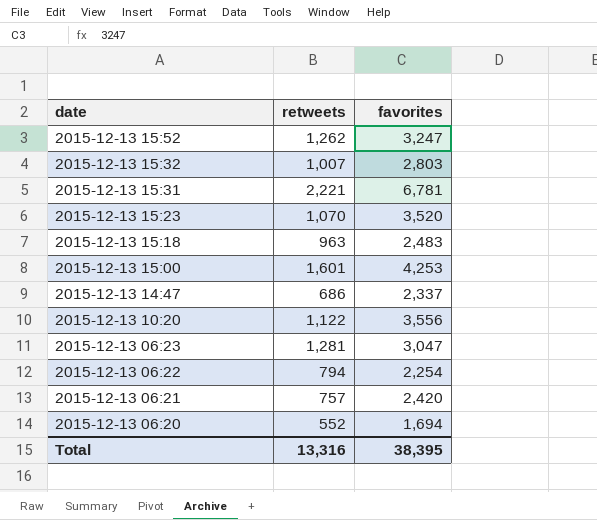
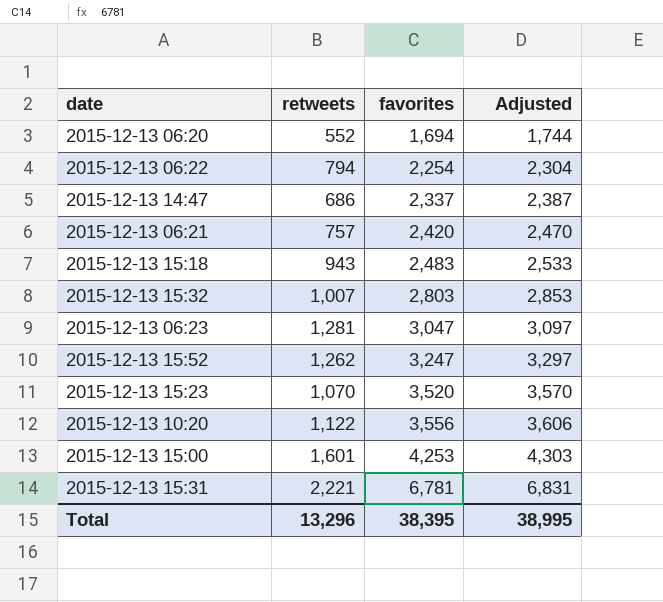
row order: date descending -> favorites ascending
column Adjusted | formula: none -> [favorites] + 50
2015-12-13 15:18 | retweets: 963 -> 943
Total | retweets: 13,316 -> 13,296

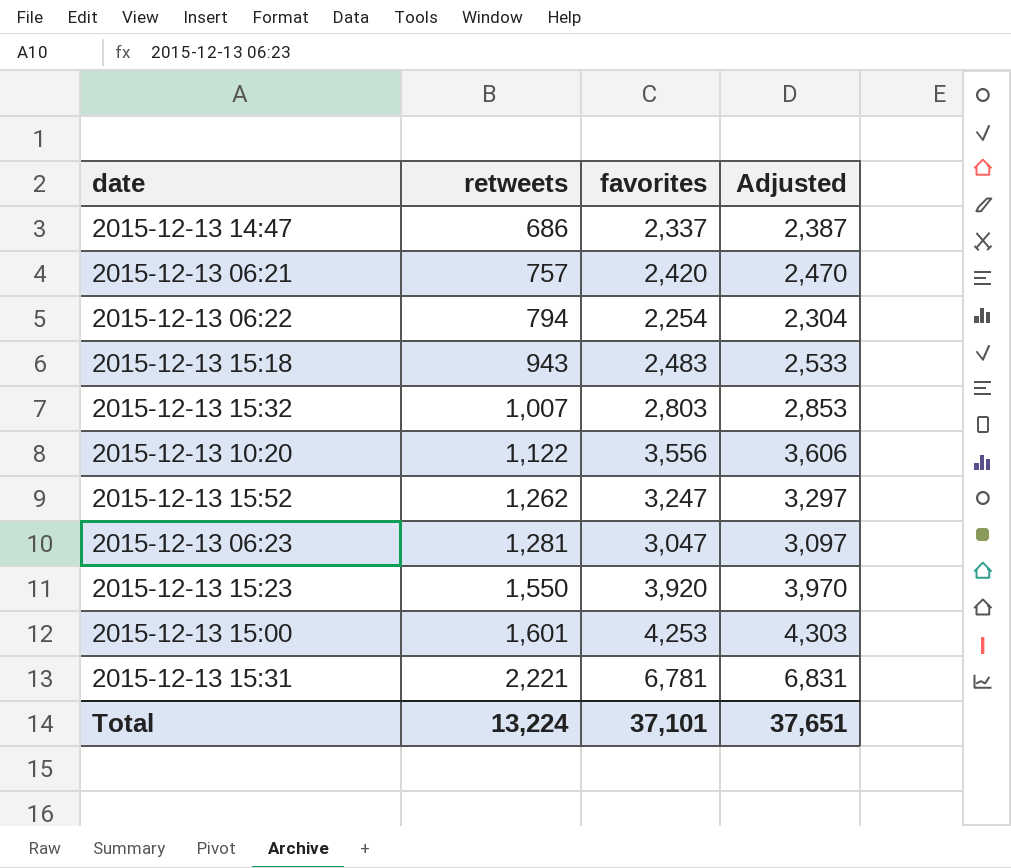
row order: favorites ascending -> retweets ascending
row 2015-12-13 06:20: 552 | 1,694 | 1,744 -> none
2015-12-13 15:23 | retweets: 1,070 -> 1,550
2015-12-13 15:23 | favorites: 3,520 -> 3,920
2015-12-13 15:23 | Adjusted: 3,570 -> 3,970
Total | retweets: 13,296 -> 13,224
Total | favorites: 38,395 -> 37,101
Total | Adjusted: 38,995 -> 37,651

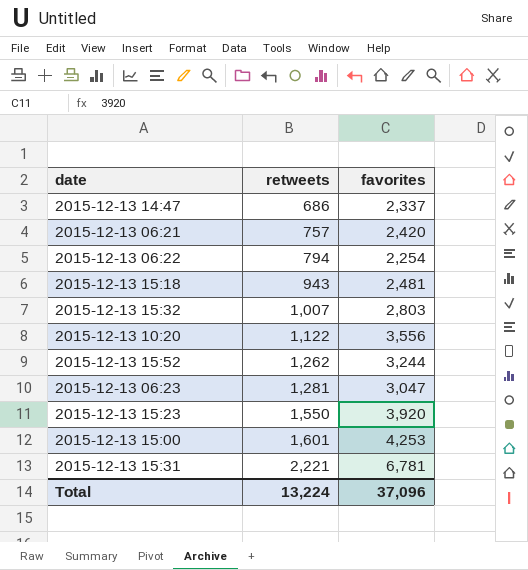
column Adjusted | formula: [favorites] + 50 -> none
2015-12-13 15:18 | favorites: 2,483 -> 2,481
2015-12-13 15:52 | favorites: 3,247 -> 3,244
Total | favorites: 37,101 -> 37,096

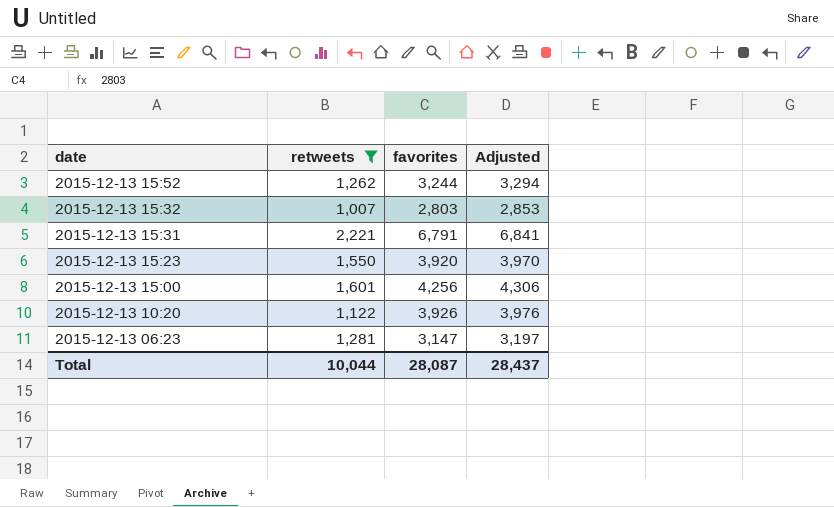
filter: none -> retweets >= 1,007
row order: retweets ascending -> date descending
column Adjusted | formula: none -> [favorites] + 50
2015-12-13 15:31 | favorites: 6,781 -> 6,791
2015-12-13 15:00 | favorites: 4,253 -> 4,256
2015-12-13 10:20 | favorites: 3,556 -> 3,926
2015-12-13 06:23 | favorites: 3,047 -> 3,147
Total | retweets: 13,224 -> 10,044
Total | favorites: 37,096 -> 28,087

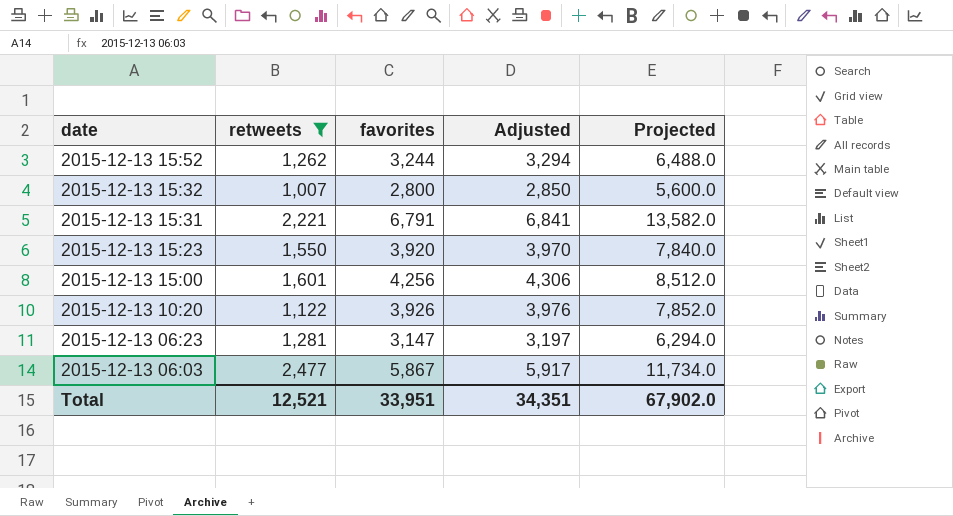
column Projected | formula: none -> [favorites] * 2
2015-12-13 15:32 | favorites: 2,803 -> 2,800
2015-12-13 15:32 | Adjusted: 2,853 -> 2,850
row 2015-12-13 06:03: none -> 2,477 | 5,867 | 5,917 | 11,734.0
Total | retweets: 10,044 -> 12,521
Total | favorites: 28,087 -> 33,951
Total | Adjusted: 28,437 -> 34,351

